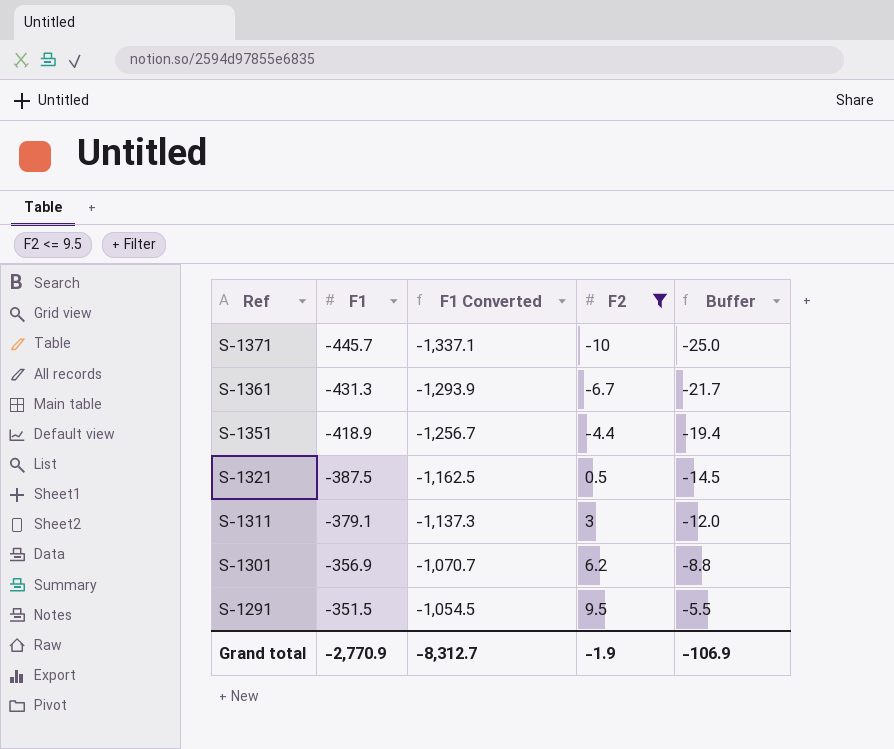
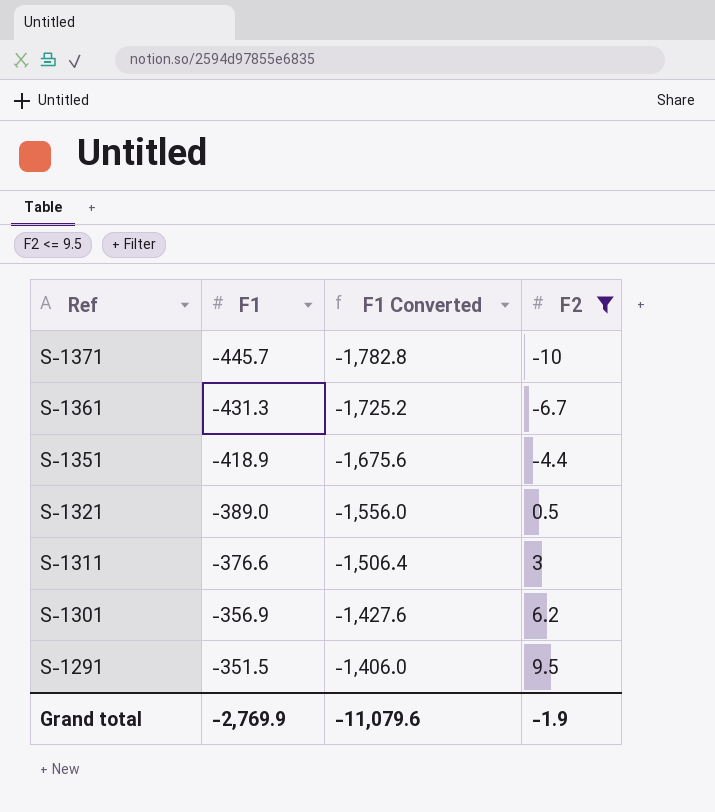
column Buffer | formula: [F2] - 15 -> none
column F1 Converted | formula: [F1] * 3 -> [F1] * 4
S-1321 | F1: -387.5 -> -389.0
S-1311 | F1: -379.1 -> -376.6
Grand total | F1: -2,770.9 -> -2,769.9
Grand total | F1 Converted: -8,312.7 -> -11,079.6

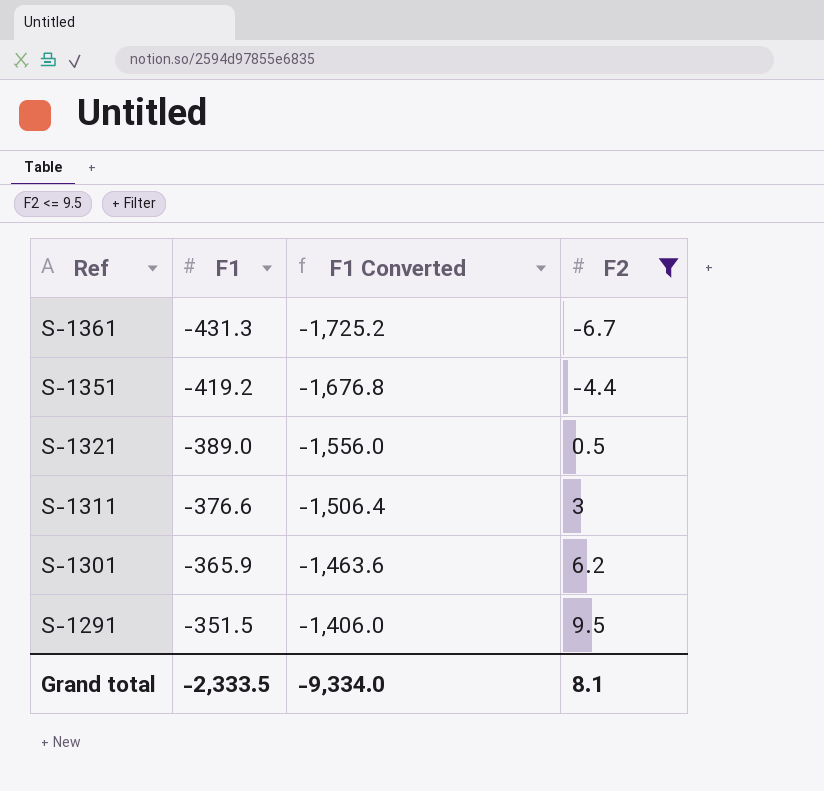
row S-1371: -445.7 | -1,782.8 | -10 -> none
S-1351 | F1: -418.9 -> -419.2
S-1351 | F1 Converted: -1,675.6 -> -1,676.8
S-1301 | F1: -356.9 -> -365.9
S-1301 | F1 Converted: -1,427.6 -> -1,463.6
Grand total | F1: -2,769.9 -> -2,333.5
Grand total | F1 Converted: -11,079.6 -> -9,334.0
Grand total | F2: -1.9 -> 8.1

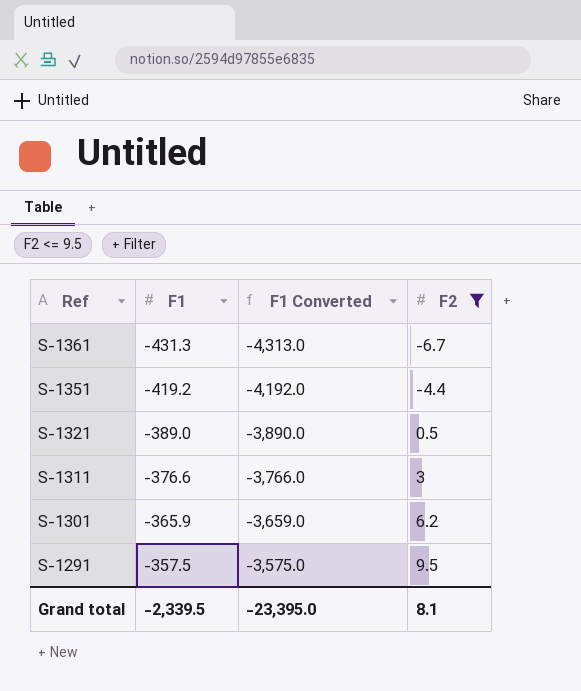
column F1 Converted | formula: [F1] * 4 -> [F1] * 10
S-1291 | F1: -351.5 -> -357.5
Grand total | F1: -2,333.5 -> -2,339.5
Grand total | F1 Converted: -9,334.0 -> -23,395.0

